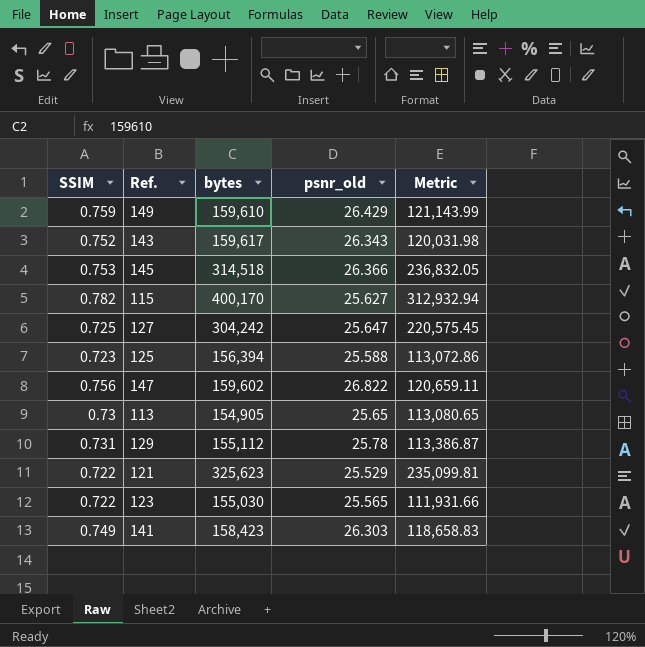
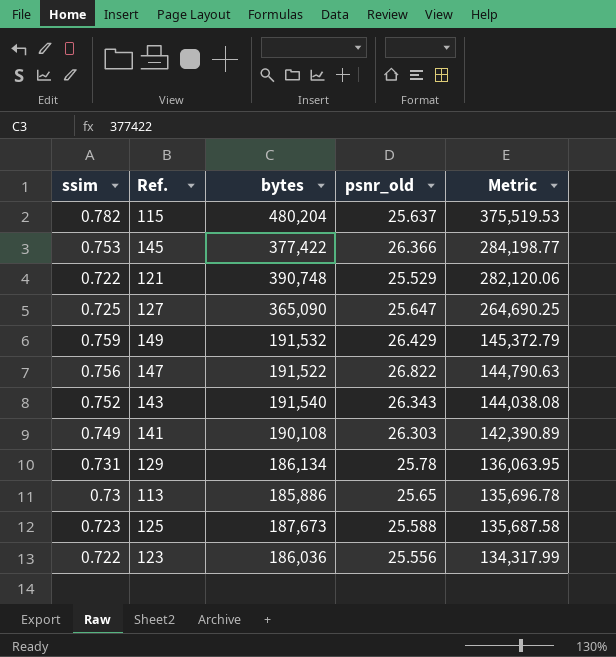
row order: none -> Metric descending
column name: SSIM -> ssim
115 | bytes: 400,170 -> 480,204
115 | psnr_old: 25.627 -> 25.637
115 | Metric: 312,932.94 -> 375,519.53
145 | bytes: 314,518 -> 377,422
145 | Metric: 236,832.05 -> 284,198.77
121 | bytes: 325,623 -> 390,748
121 | Metric: 235,099.81 -> 282,120.06
127 | bytes: 304,242 -> 365,090
127 | Metric: 220,575.45 -> 264,690.25
149 | bytes: 159,610 -> 191,532
149 | Metric: 121,143.99 -> 145,372.79
147 | bytes: 159,602 -> 191,522
147 | Metric: 120,659.11 -> 144,790.63
143 | bytes: 159,617 -> 191,540
143 | Metric: 120,031.98 -> 144,038.08
141 | bytes: 158,423 -> 190,108
141 | Metric: 118,658.83 -> 142,390.89
129 | bytes: 155,112 -> 186,134
129 | Metric: 113,386.87 -> 136,063.95
113 | bytes: 154,905 -> 185,886
113 | Metric: 113,080.65 -> 135,696.78
125 | bytes: 156,394 -> 187,673
125 | Metric: 113,072.86 -> 135,687.58
123 | bytes: 155,030 -> 186,036
123 | psnr_old: 25.565 -> 25.556
123 | Metric: 111,931.66 -> 134,317.99

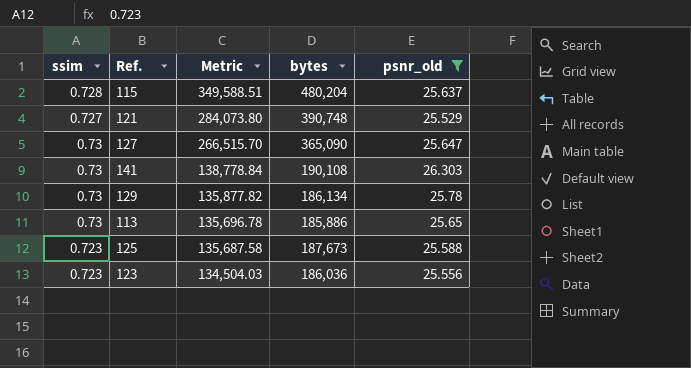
filter: none -> psnr_old <= 26.303
column Metric | position: 5 -> 3
115 | ssim: 0.782 -> 0.728
115 | Metric: 375,519.53 -> 349,588.51
121 | ssim: 0.722 -> 0.727
121 | Metric: 282,120.06 -> 284,073.80
127 | ssim: 0.725 -> 0.73
127 | Metric: 264,690.25 -> 266,515.70
141 | ssim: 0.749 -> 0.73
141 | Metric: 142,390.89 -> 138,778.84
129 | ssim: 0.731 -> 0.73
129 | Metric: 136,063.95 -> 135,877.82
123 | ssim: 0.722 -> 0.723
123 | Metric: 134,317.99 -> 134,504.03

